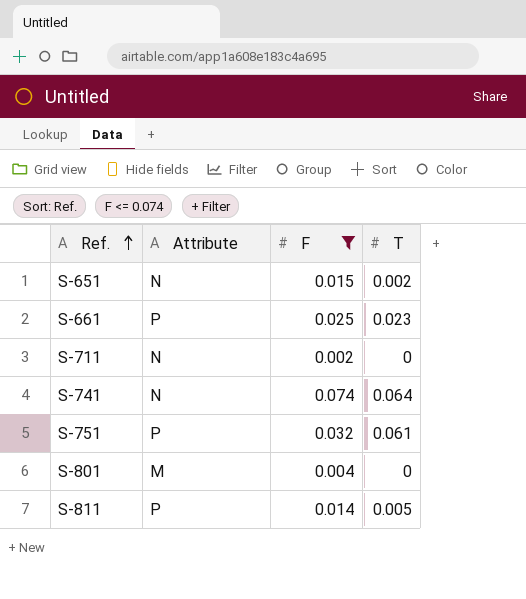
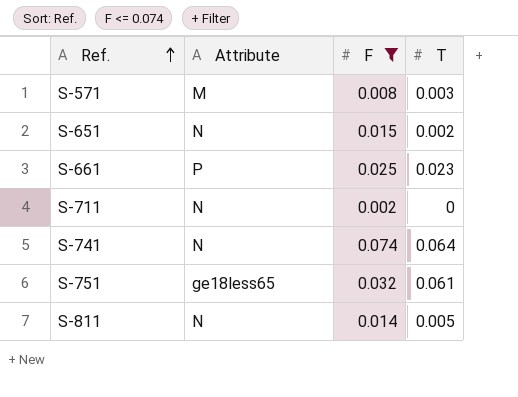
row S-801: M | 0.004 | 0 -> none
row S-571: none -> M | 0.008 | 0.003
S-751 | Attribute: P -> ge18less65
S-811 | Attribute: P -> N

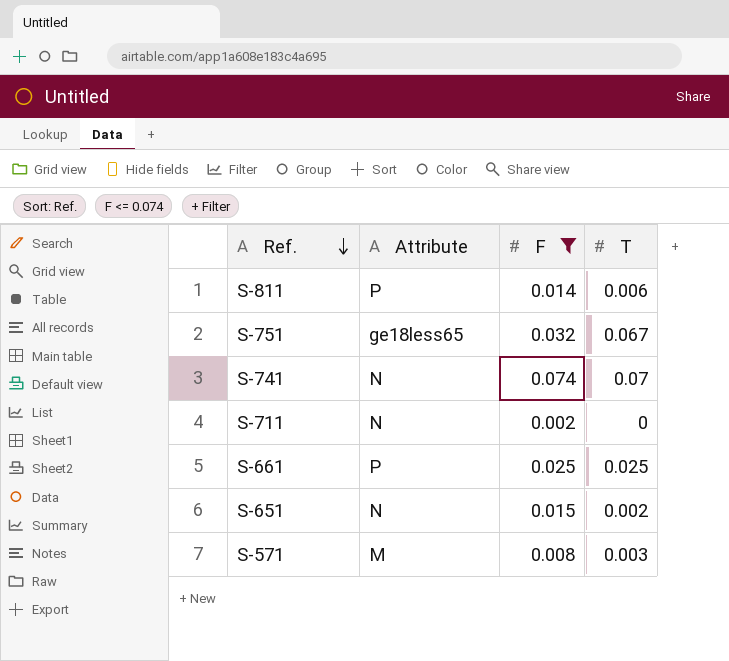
row order: Ref. ascending -> Ref. descending
S-811 | Attribute: N -> P
S-811 | T: 0.005 -> 0.006
S-751 | T: 0.061 -> 0.067
S-741 | T: 0.064 -> 0.07
S-661 | T: 0.023 -> 0.025

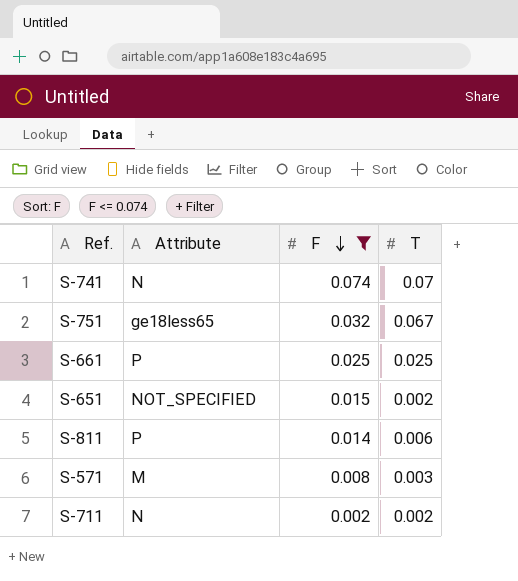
row order: Ref. descending -> F descending
S-651 | Attribute: N -> NOT_SPECIFIED
S-711 | T: 0 -> 0.002

